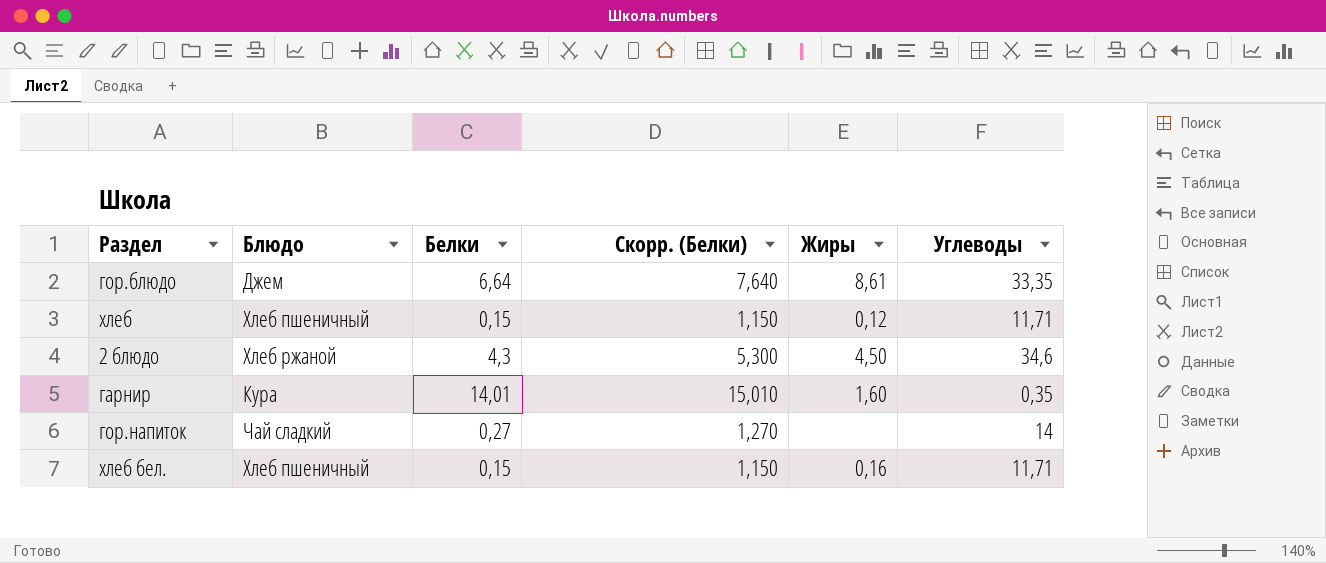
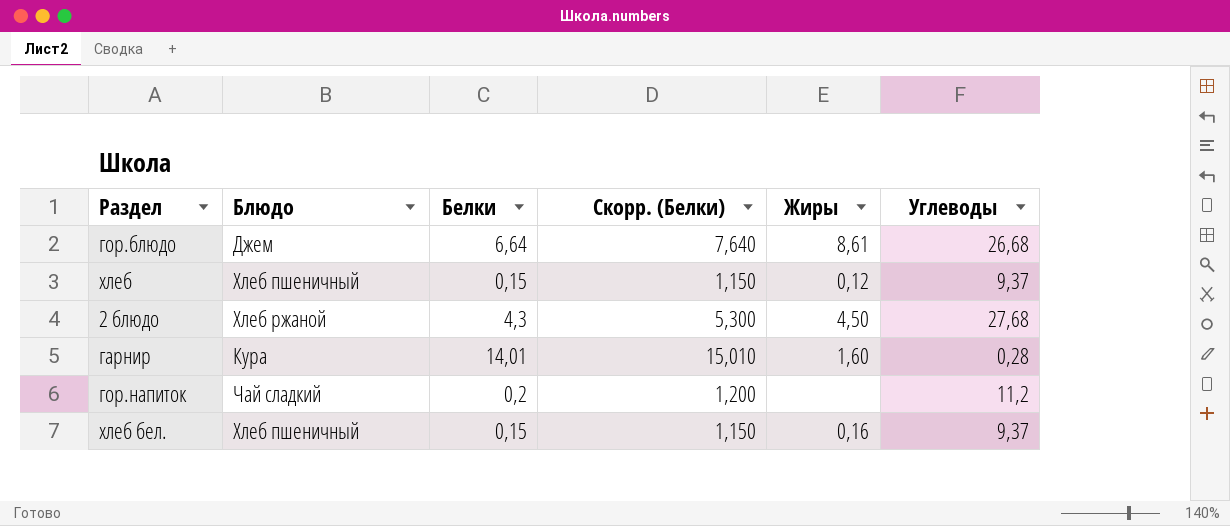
гор.блюдо | Углеводы: 33,35 -> 26,68
хлеб | Углеводы: 11,71 -> 9,37
2 блюдо | Углеводы: 34,6 -> 27,68
гарнир | Углеводы: 0,35 -> 0,28
гор.напиток | Белки: 0,27 -> 0,2
гор.напиток | Скорр. (Белки): 1,270 -> 1,200
гор.напиток | Углеводы: 14 -> 11,2
хлеб бел. | Углеводы: 11,71 -> 9,37

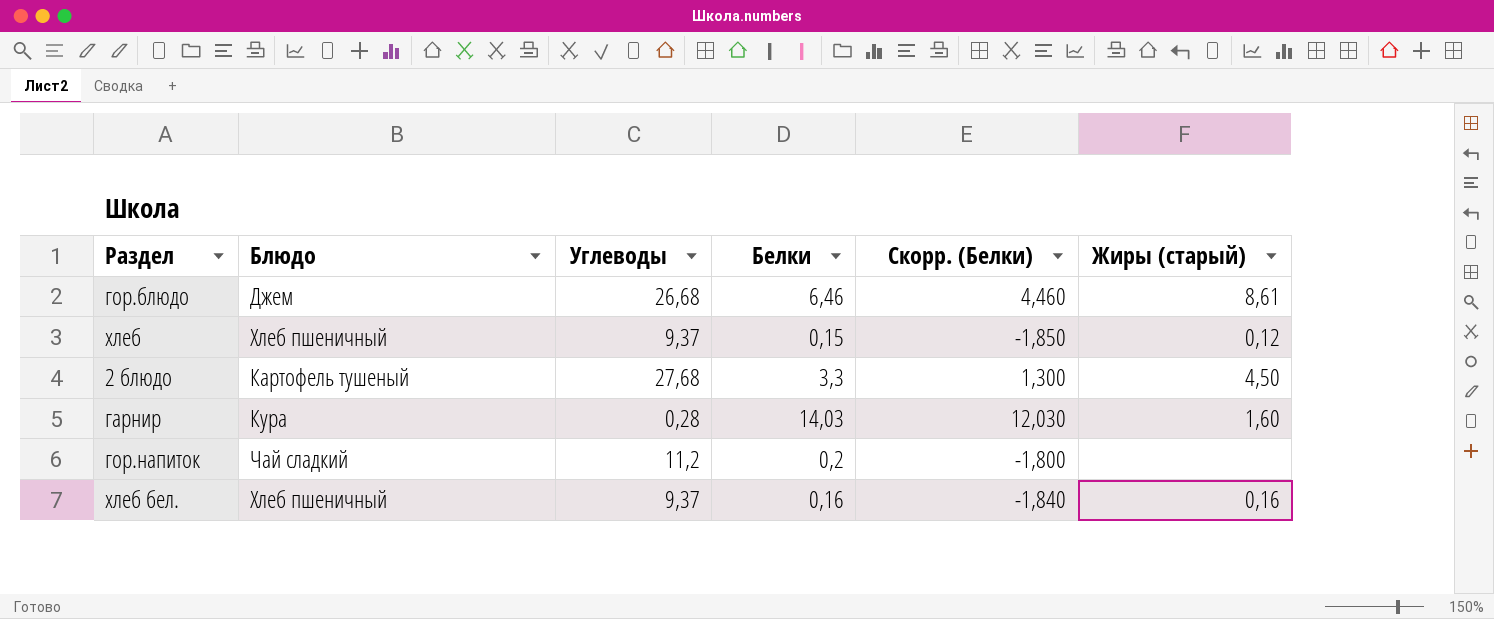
column Углеводы | position: 6 -> 3
column Скорр. (Белки) | formula: [Белки] + 1 -> [Белки] - 2
column name: Жиры -> Жиры (старый)
гор.блюдо | Белки: 6,64 -> 6,46
2 блюдо | Блюдо: Хлеб ржаной -> Картофель тушеный
2 блюдо | Белки: 4,3 -> 3,3
гарнир | Белки: 14,01 -> 14,03
хлеб бел. | Белки: 0,15 -> 0,16

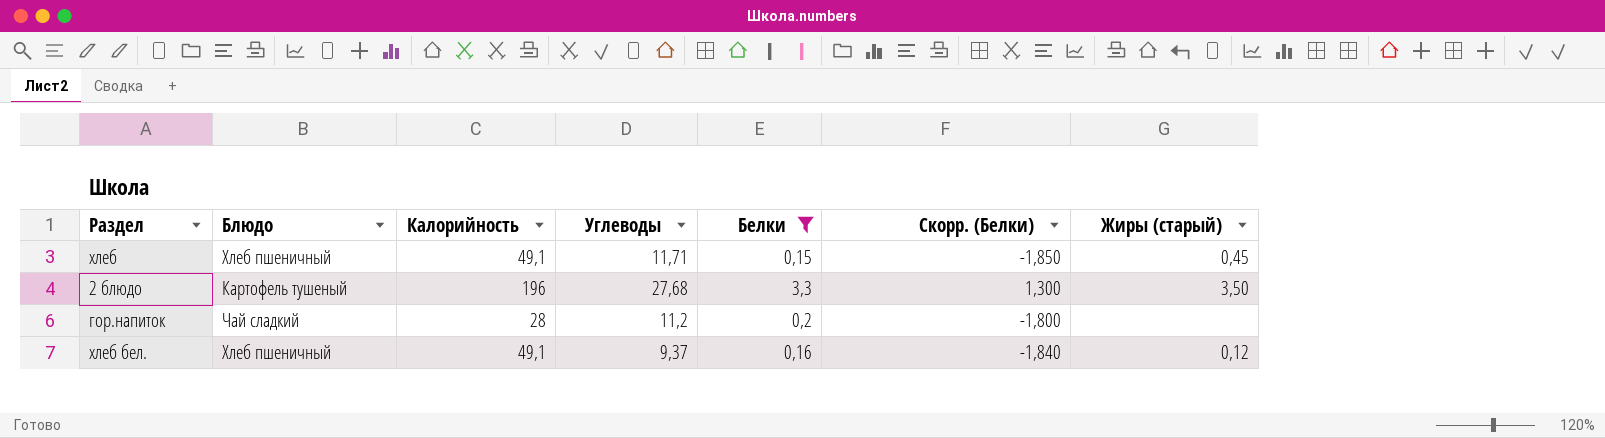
filter: none -> Белки <= 3,3
column Калорийность | position: none -> 3
хлеб | Углеводы: 9,37 -> 11,71
хлеб | Жиры (старый): 0,12 -> 0,45
2 блюдо | Жиры (старый): 4,50 -> 3,50
хлеб бел. | Жиры (старый): 0,16 -> 0,12

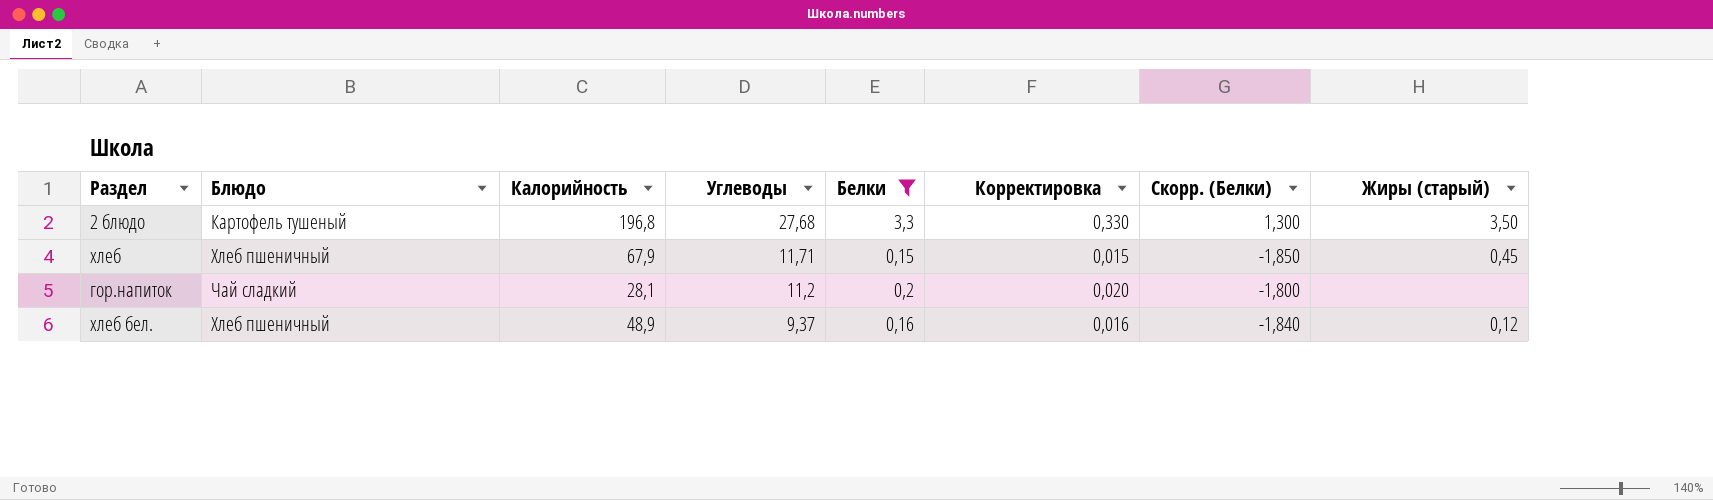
row order: none -> Углеводы descending
column Корректировка | formula: none -> [Белки] * 0,1
2 блюдо | Калорийность: 196 -> 196,8
хлеб | Калорийность: 49,1 -> 67,9
гор.напиток | Калорийность: 28 -> 28,1
хлеб бел. | Калорийность: 49,1 -> 48,9

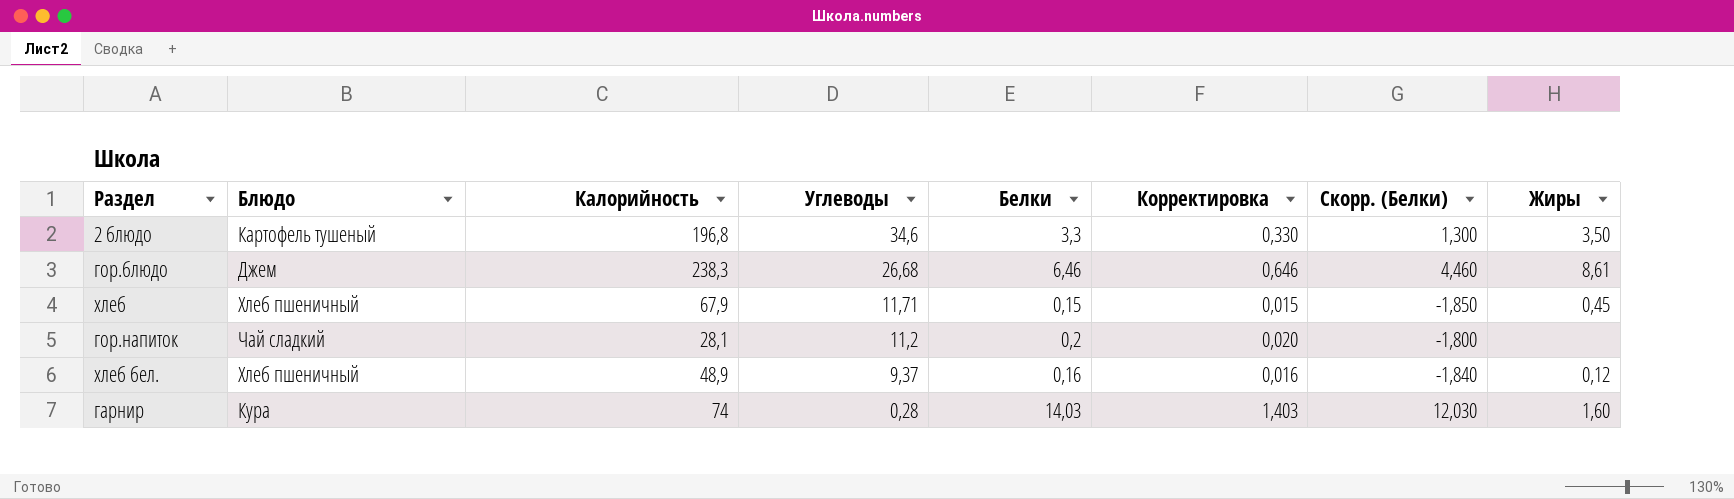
filter: Белки <= 3,3 -> none
column name: Жиры (старый) -> Жиры
2 блюдо | Углеводы: 27,68 -> 34,6

